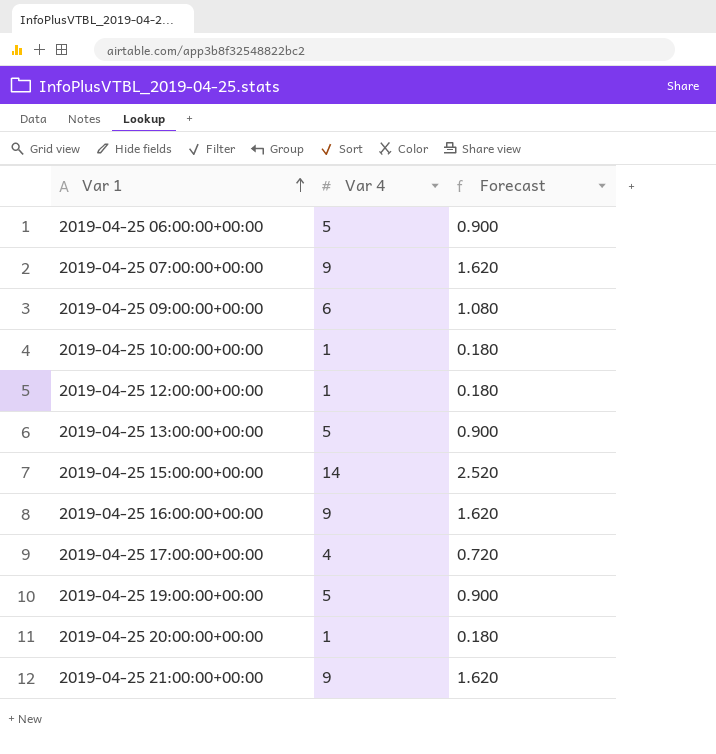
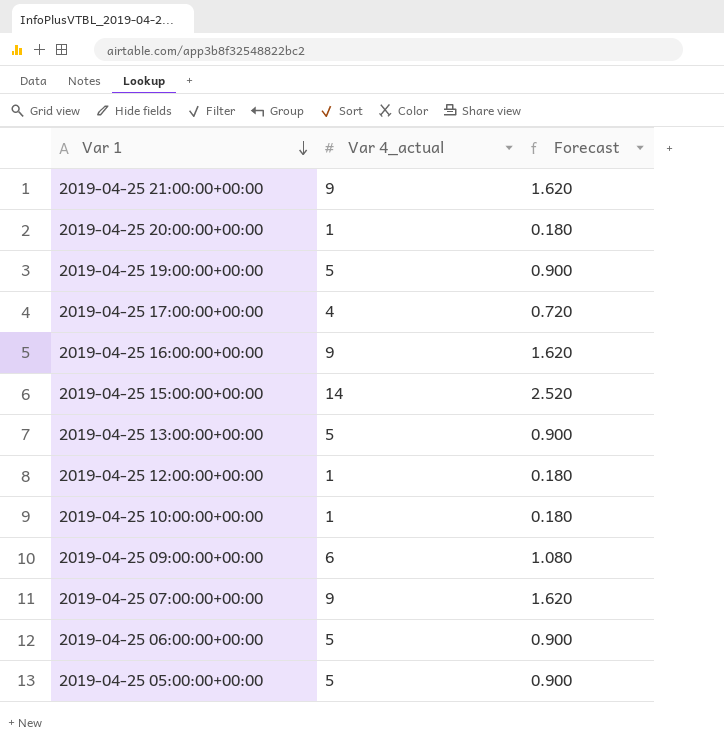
row order: Var 1 ascending -> Var 1 descending
column name: Var 4 -> Var 4_actual
row 2019-04-25 05:00:00+00:00: none -> 5 | 0.900

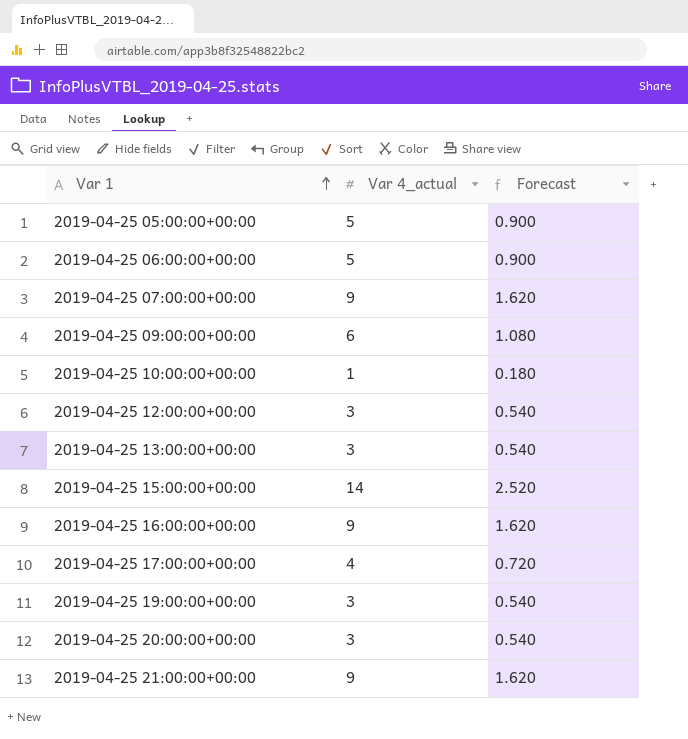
row order: Var 1 descending -> Var 1 ascending
2019-04-25 12:00:00+00:00 | Var 4_actual: 1 -> 3
2019-04-25 12:00:00+00:00 | Forecast: 0.180 -> 0.540
2019-04-25 13:00:00+00:00 | Var 4_actual: 5 -> 3
2019-04-25 13:00:00+00:00 | Forecast: 0.900 -> 0.540
2019-04-25 19:00:00+00:00 | Var 4_actual: 5 -> 3
2019-04-25 19:00:00+00:00 | Forecast: 0.900 -> 0.540
2019-04-25 20:00:00+00:00 | Var 4_actual: 1 -> 3
2019-04-25 20:00:00+00:00 | Forecast: 0.180 -> 0.540

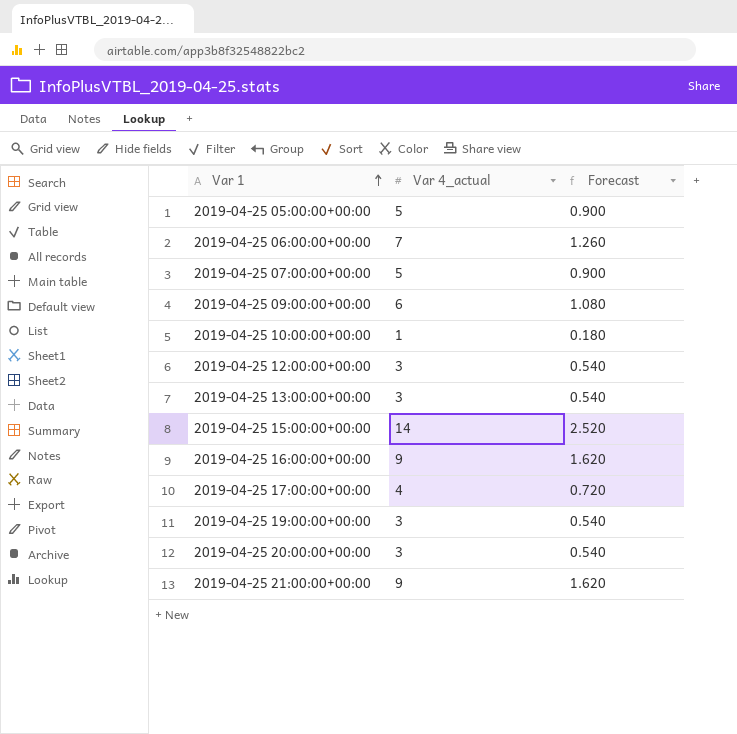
2019-04-25 06:00:00+00:00 | Var 4_actual: 5 -> 7
2019-04-25 06:00:00+00:00 | Forecast: 0.900 -> 1.260
2019-04-25 07:00:00+00:00 | Var 4_actual: 9 -> 5
2019-04-25 07:00:00+00:00 | Forecast: 1.620 -> 0.900

